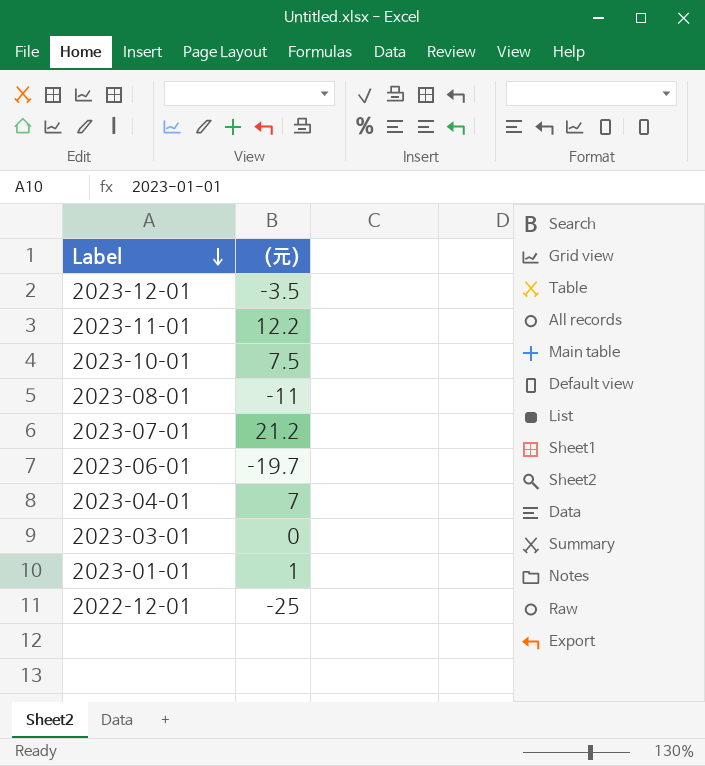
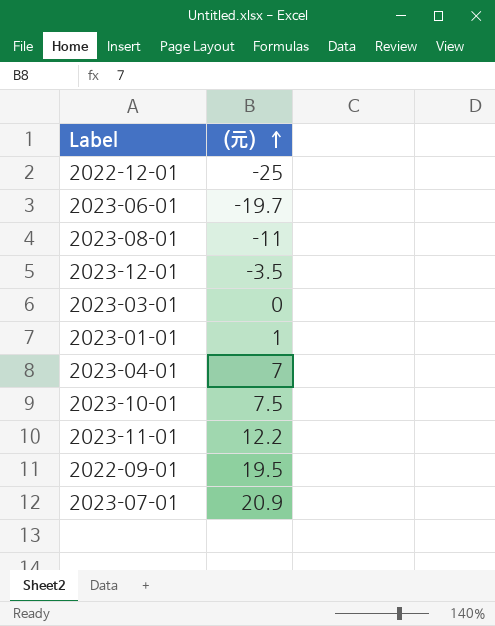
row order: Label descending -> (元) ascending
row 2022-09-01: none -> 19.5
2023-07-01 | (元): 21.2 -> 20.9

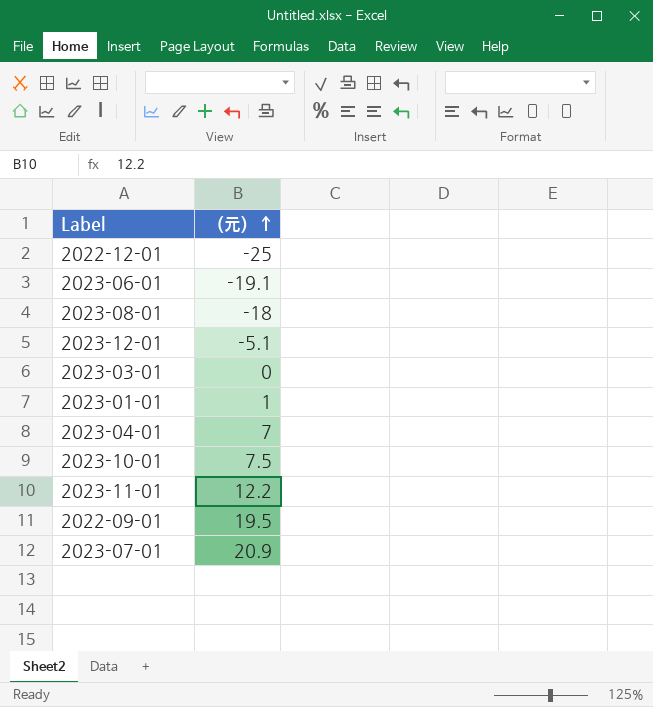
2023-06-01 | (元): -19.7 -> -19.1
2023-08-01 | (元): -11 -> -18
2023-12-01 | (元): -3.5 -> -5.1

